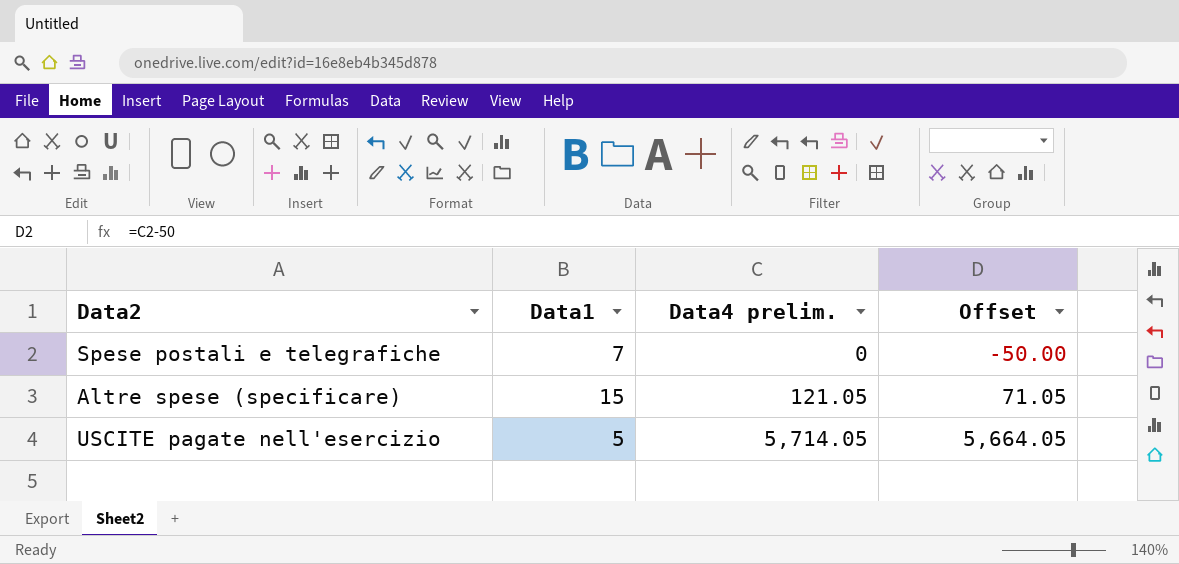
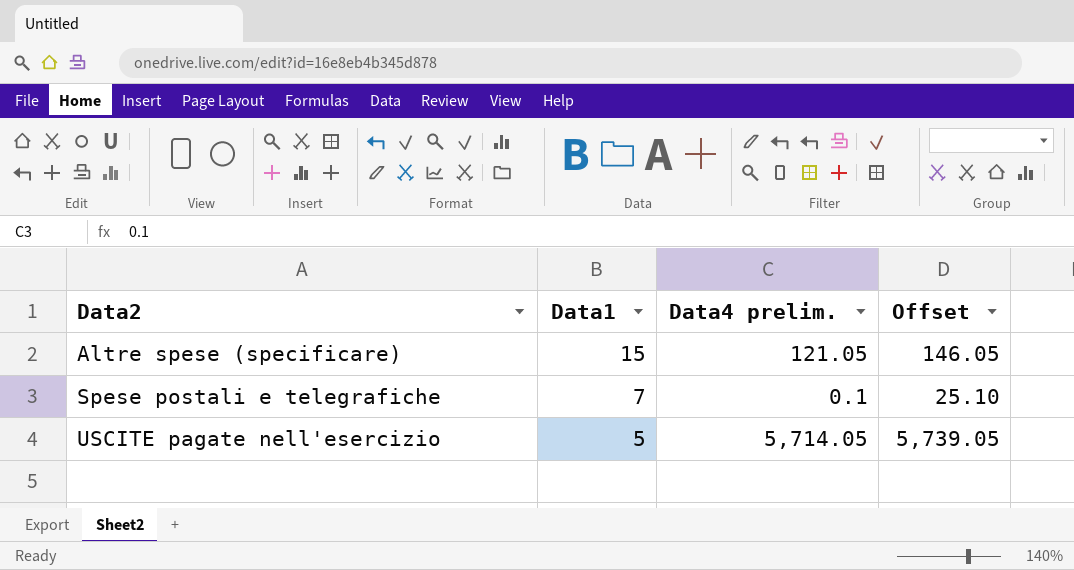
row order: Data4 prelim. ascending -> Data2 ascending
column Offset | formula: [Data4 prelim.] - 50 -> [Data4 prelim.] + 25
Spese postali e telegrafiche | Data4 prelim.: 0 -> 0.1

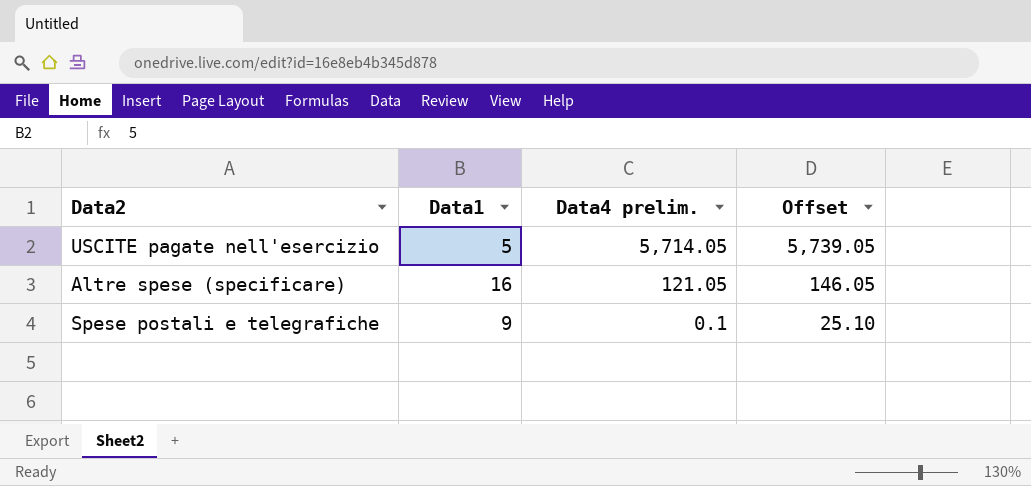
row order: Data2 ascending -> Data4 prelim. descending
Altre spese (specificare) | Data1: 15 -> 16
Spese postali e telegrafiche | Data1: 7 -> 9

